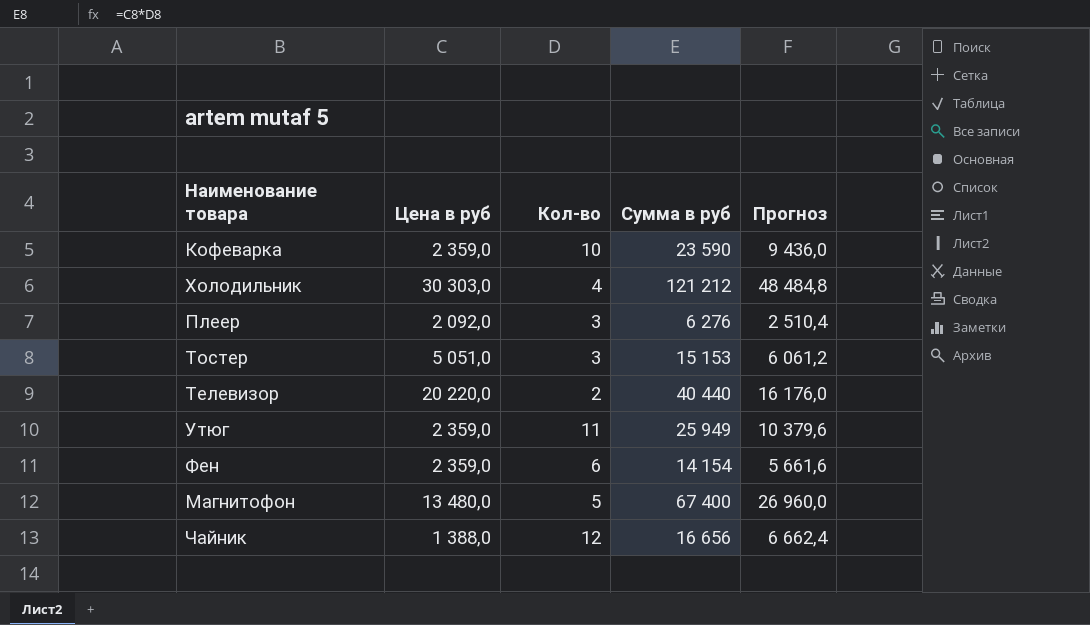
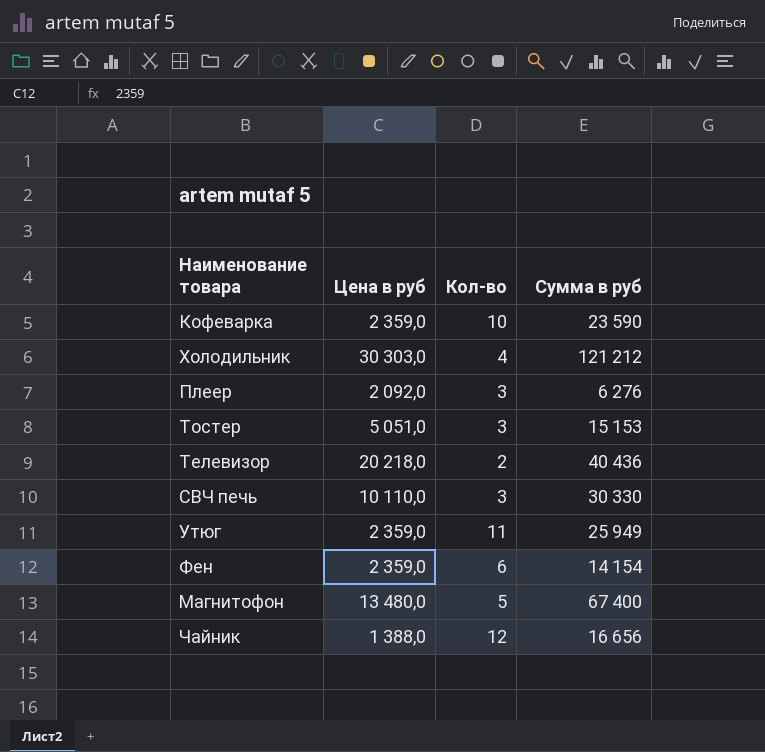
column Прогноз | formula: [Сумма в руб] * 0,4 -> none
Телевизор | Цена в руб: 20 220,0 -> 20 218,0
Телевизор | Сумма в руб: 40 440 -> 40 436
row СВЧ печь: none -> 10 110,0 | 3 | 30 330

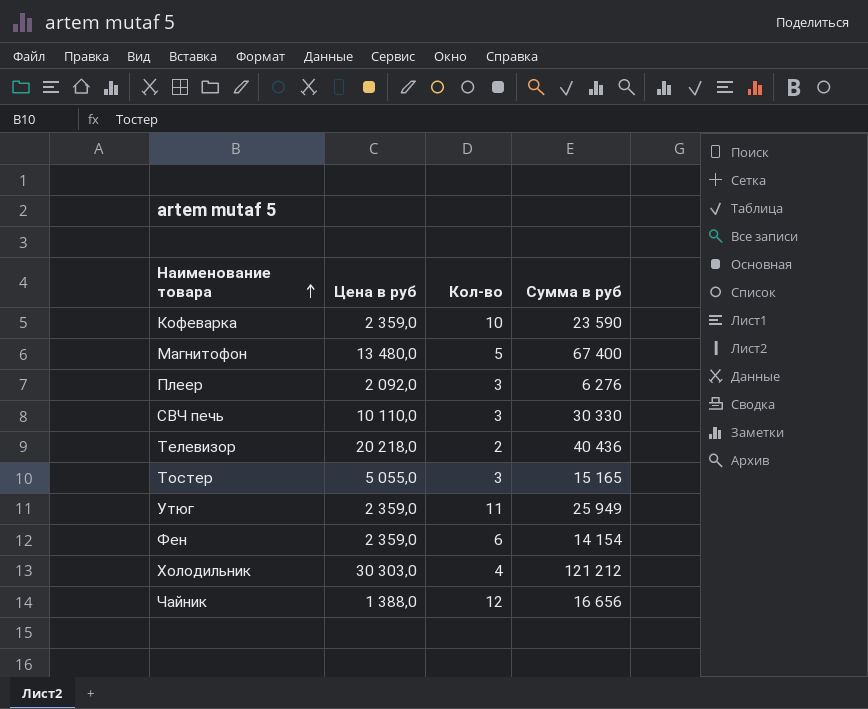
row order: none -> Наименование товара ascending
Тостер | Цена в руб: 5 051,0 -> 5 055,0
Тостер | Сумма в руб: 15 153 -> 15 165

